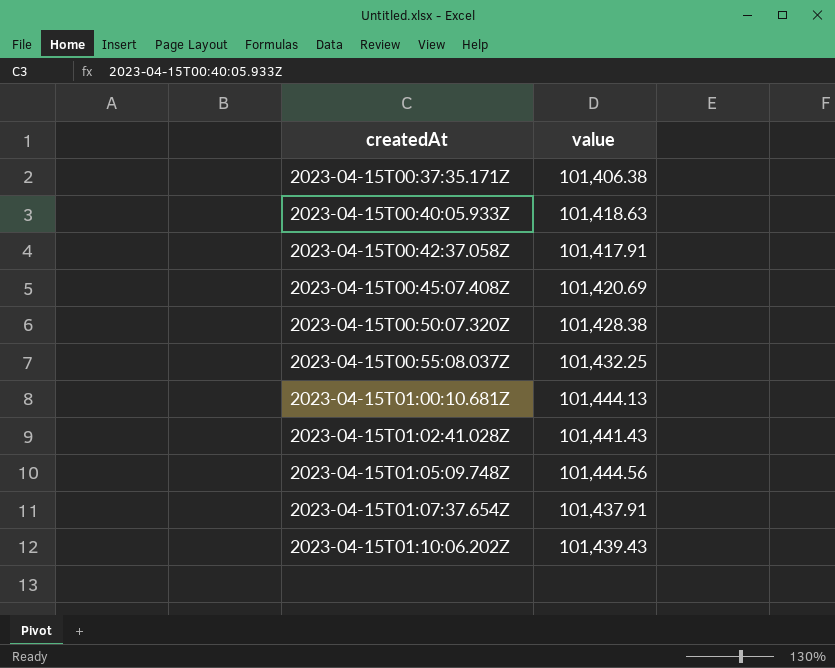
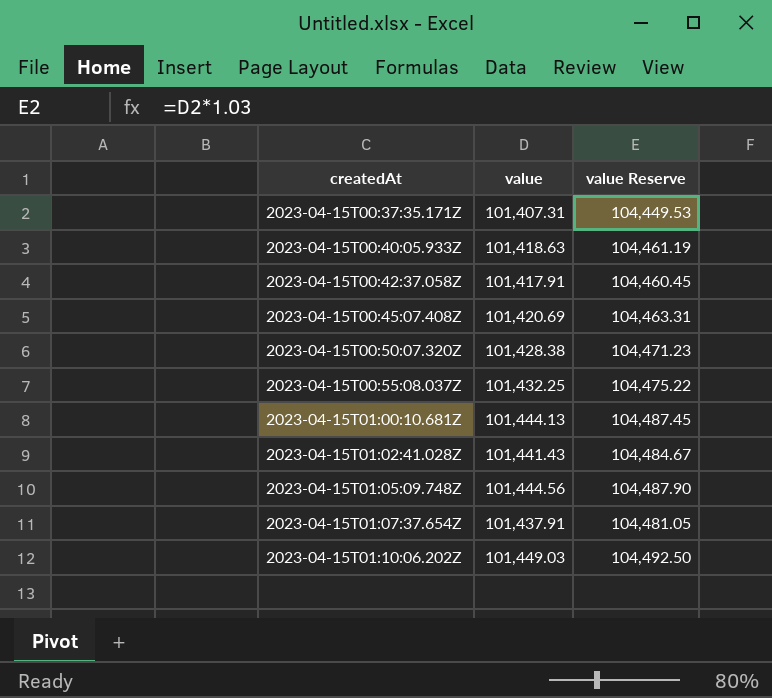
column value Reserve | formula: none -> [value] * 1.03
2023-04-15T00:37:35.171Z | value: 101,406.38 -> 101,407.31
2023-04-15T01:10:06.202Z | value: 101,439.43 -> 101,449.03

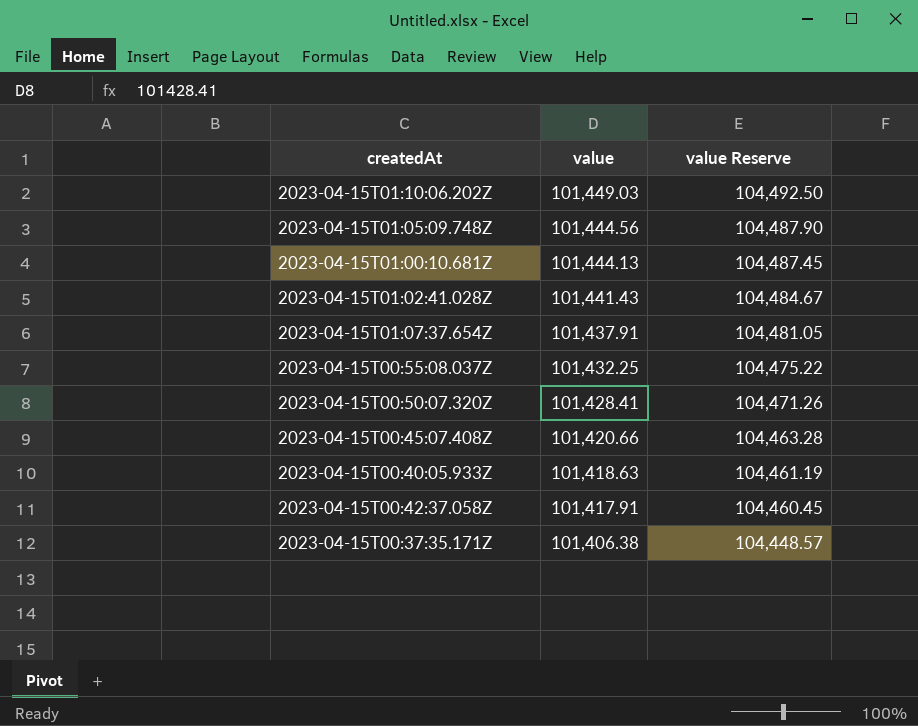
row order: createdAt ascending -> value descending
2023-04-15T00:50:07.320Z | value: 101,428.38 -> 101,428.41
2023-04-15T00:50:07.320Z | value Reserve: 104,471.23 -> 104,471.26
2023-04-15T00:45:07.408Z | value: 101,420.69 -> 101,420.66
2023-04-15T00:45:07.408Z | value Reserve: 104,463.31 -> 104,463.28
2023-04-15T00:37:35.171Z | value: 101,407.31 -> 101,406.38
2023-04-15T00:37:35.171Z | value Reserve: 104,449.53 -> 104,448.57

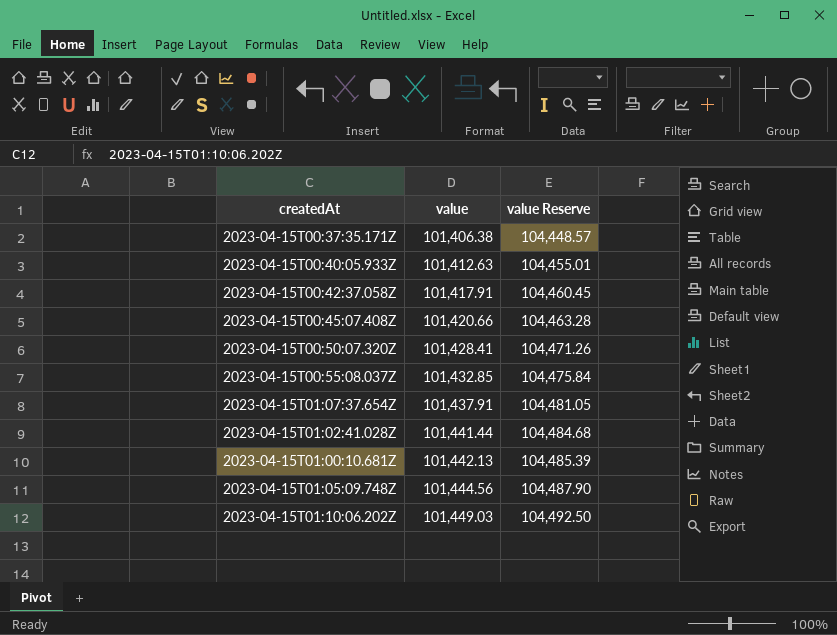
row order: value descending -> value ascending
2023-04-15T00:40:05.933Z | value: 101,418.63 -> 101,412.63
2023-04-15T00:40:05.933Z | value Reserve: 104,461.19 -> 104,455.01
2023-04-15T00:55:08.037Z | value: 101,432.25 -> 101,432.85
2023-04-15T00:55:08.037Z | value Reserve: 104,475.22 -> 104,475.84
2023-04-15T01:02:41.028Z | value: 101,441.43 -> 101,441.44
2023-04-15T01:02:41.028Z | value Reserve: 104,484.67 -> 104,484.68
2023-04-15T01:00:10.681Z | value: 101,444.13 -> 101,442.13
2023-04-15T01:00:10.681Z | value Reserve: 104,487.45 -> 104,485.39

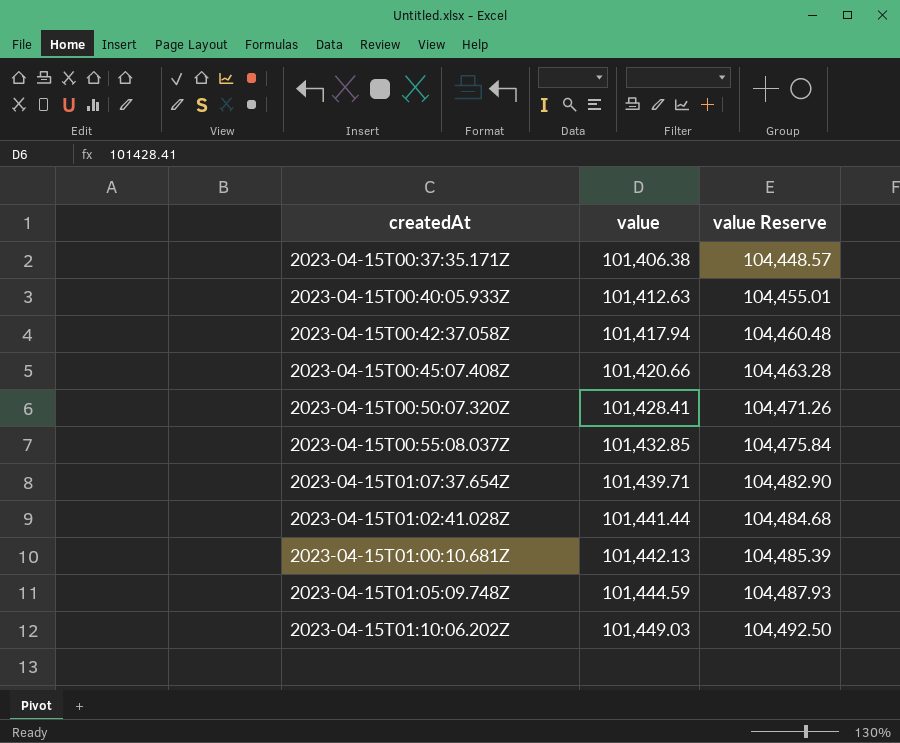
2023-04-15T00:42:37.058Z | value: 101,417.91 -> 101,417.94
2023-04-15T00:42:37.058Z | value Reserve: 104,460.45 -> 104,460.48
2023-04-15T01:07:37.654Z | value: 101,437.91 -> 101,439.71
2023-04-15T01:07:37.654Z | value Reserve: 104,481.05 -> 104,482.90
2023-04-15T01:05:09.748Z | value: 101,444.56 -> 101,444.59
2023-04-15T01:05:09.748Z | value Reserve: 104,487.90 -> 104,487.93

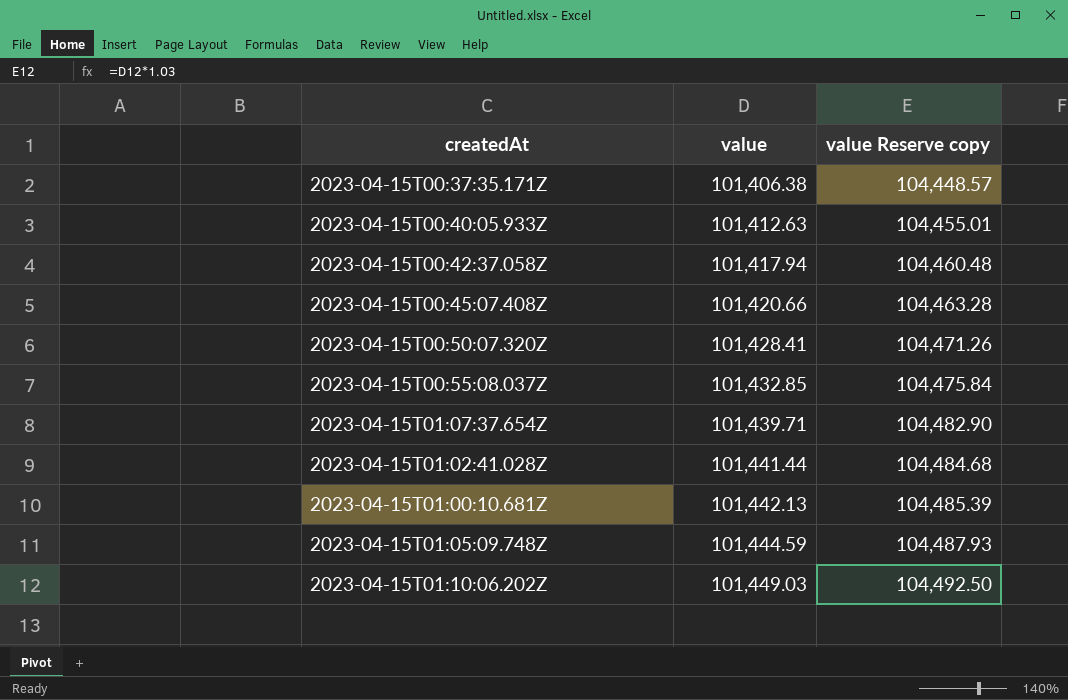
column name: value Reserve -> value Reserve copy

